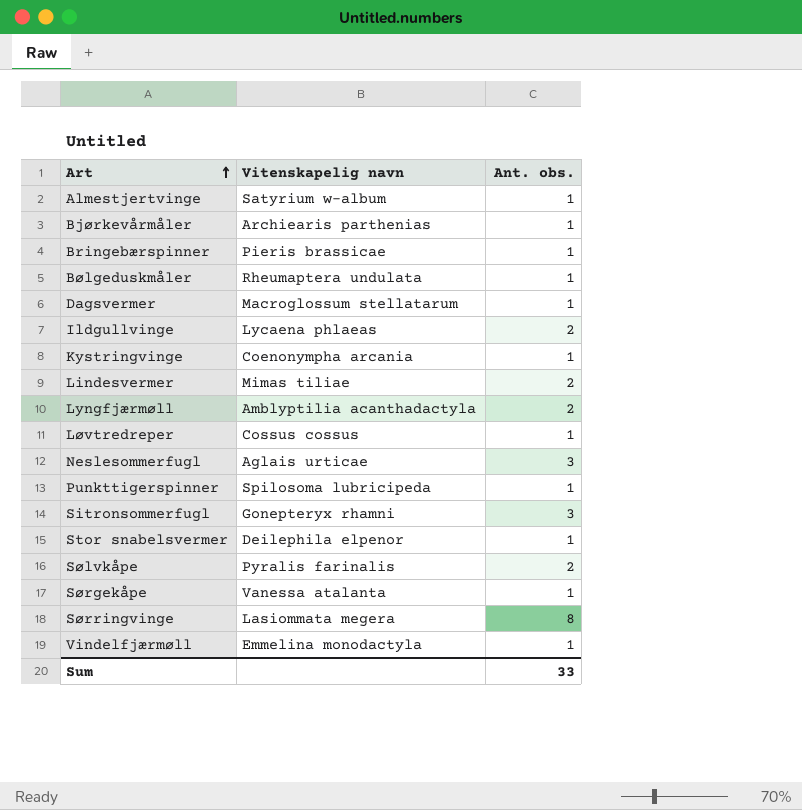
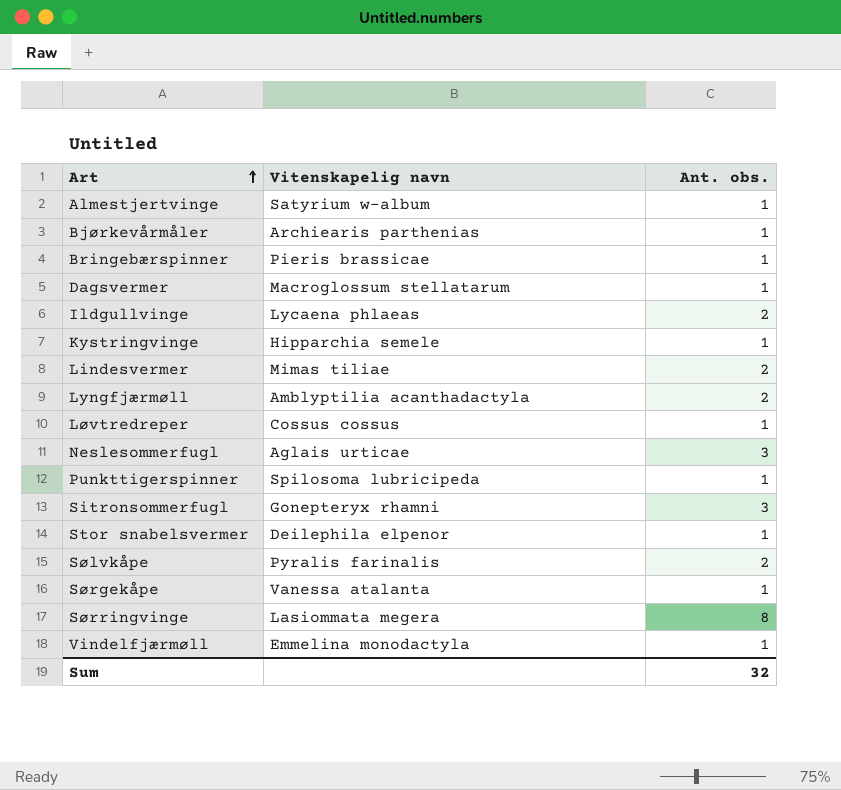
row Bølgeduskmåler: Rheumaptera undulata | 1 -> none
Kystringvinge | Vitenskapelig navn: Coenonympha arcania -> Hipparchia semele
Sum | Ant. obs.: 33 -> 32

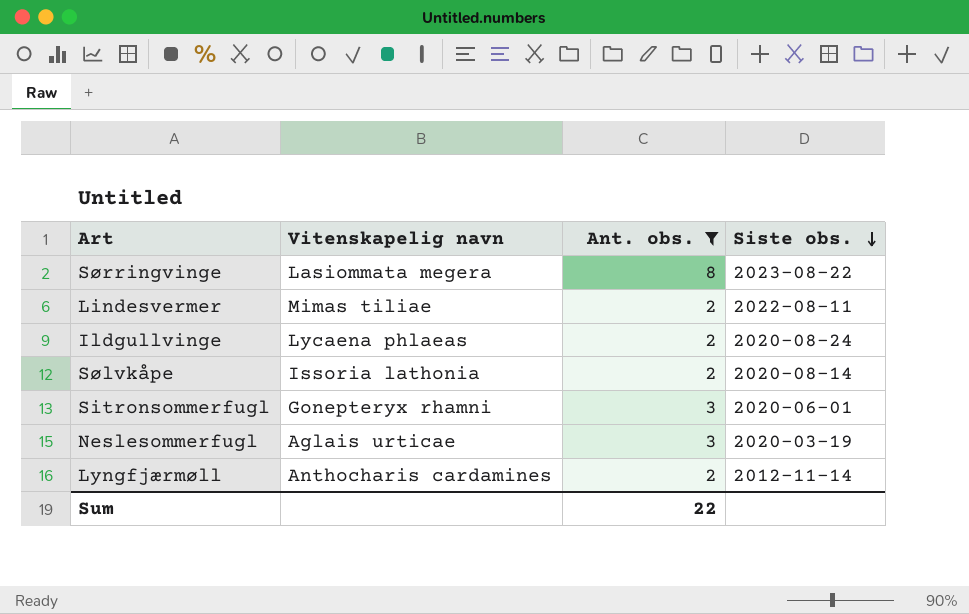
filter: none -> Ant. obs. != 1
row order: Art ascending -> Siste obs. descending
column Siste obs. | position: none -> 4
Sølvkåpe | Vitenskapelig navn: Pyralis farinalis -> Issoria lathonia
Lyngfjærmøll | Vitenskapelig navn: Amblyptilia acanthadactyla -> Anthocharis cardamines
Sum | Ant. obs.: 32 -> 22

